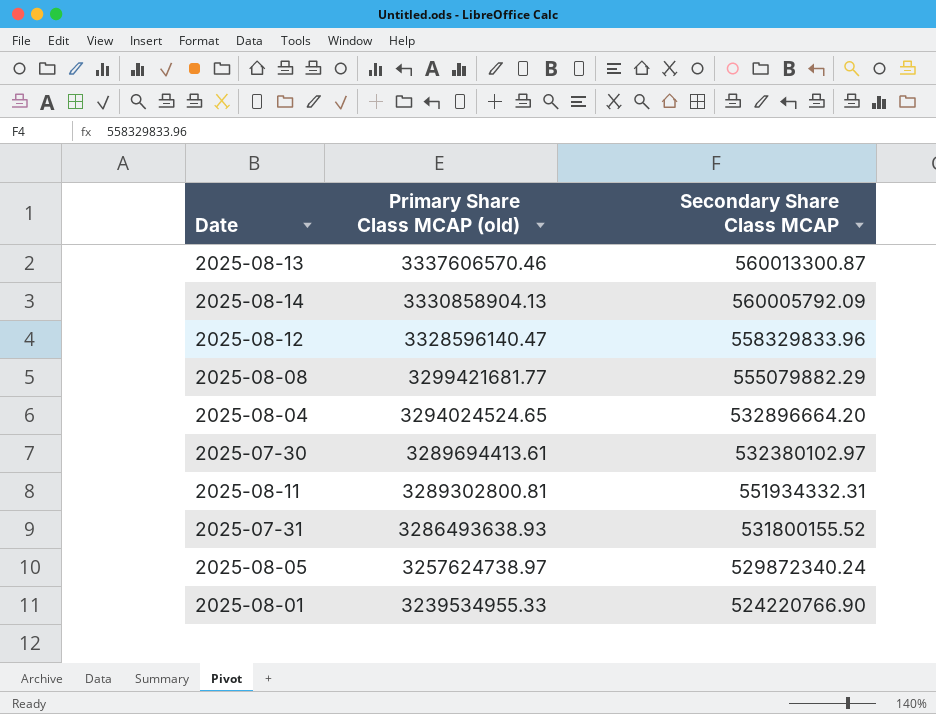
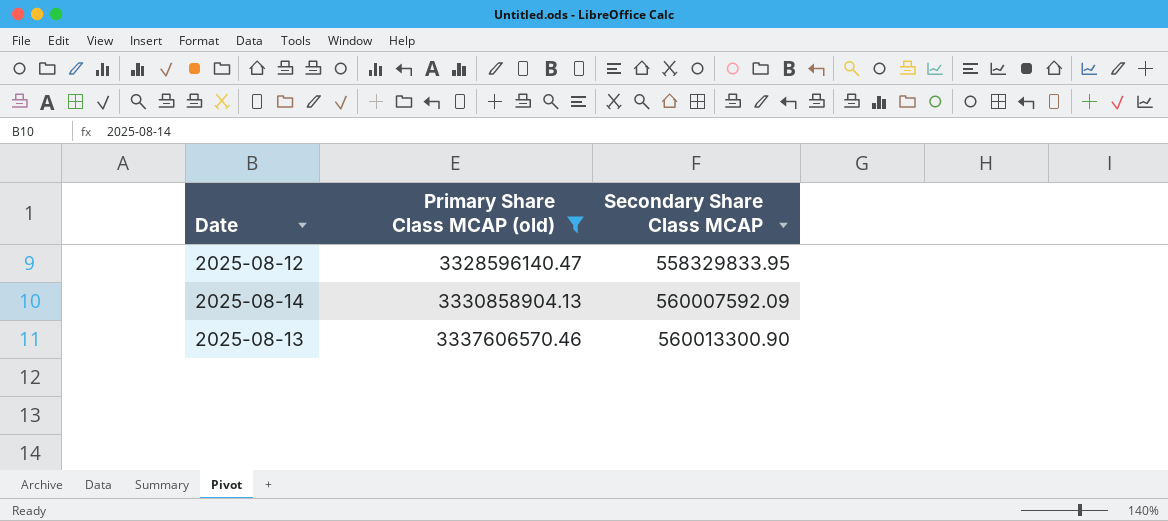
filter: none -> Primary Share Class MCAP (old) >= 3328596140.47
row order: Primary Share Class MCAP (old) descending -> Primary Share Class MCAP (old) ascending
2025-08-12 | Secondary Share Class MCAP: 558329833.96 -> 558329833.95
2025-08-14 | Secondary Share Class MCAP: 560005792.09 -> 560007592.09
2025-08-13 | Secondary Share Class MCAP: 560013300.87 -> 560013300.90

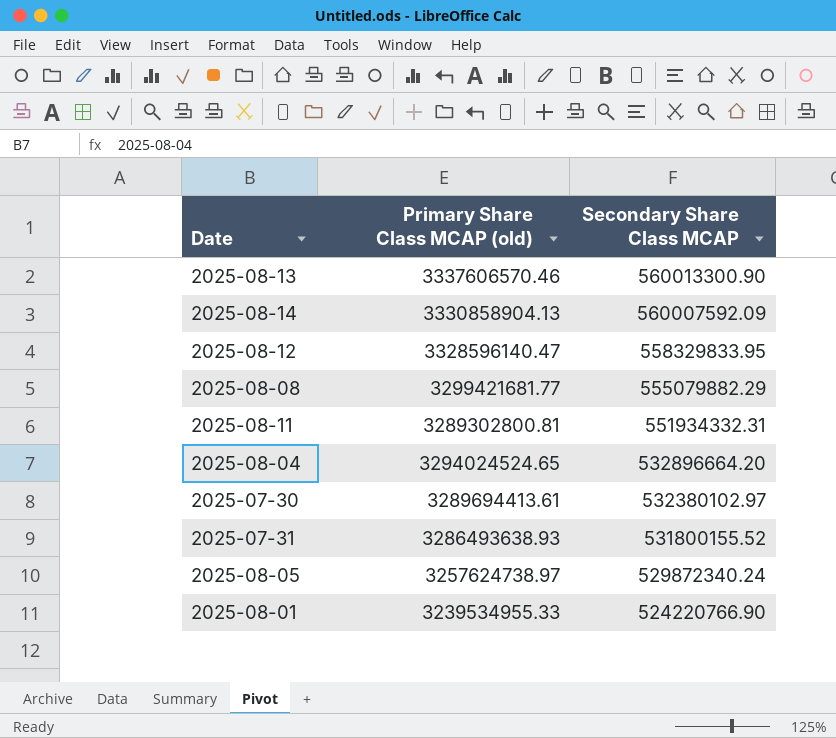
filter: Primary Share Class MCAP (old) >= 3328596140.47 -> none
row order: Primary Share Class MCAP (old) ascending -> Secondary Share Class MCAP descending

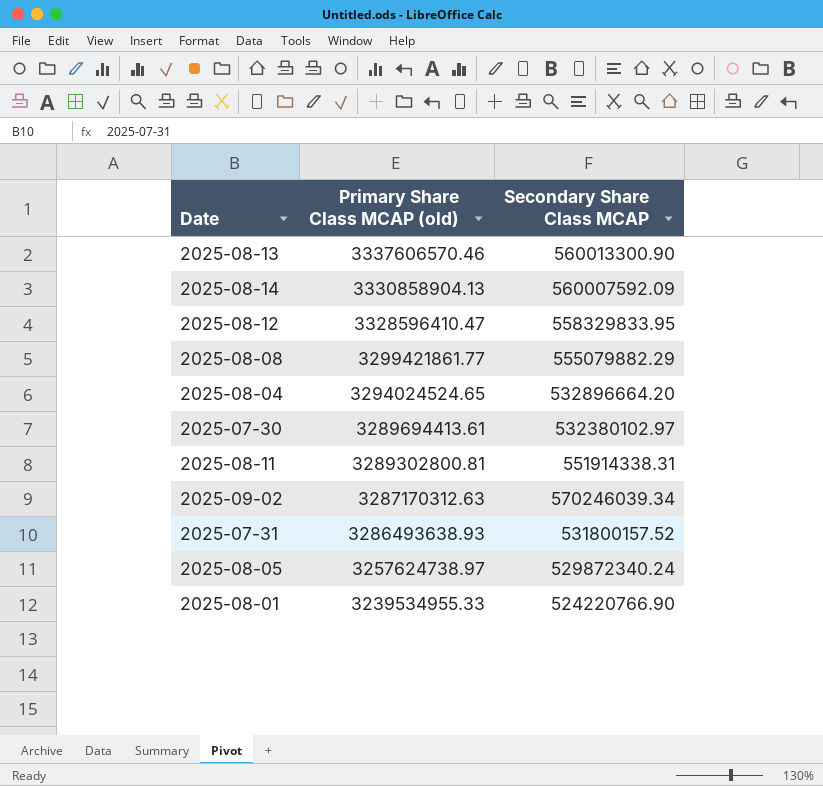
row order: Secondary Share Class MCAP descending -> Primary Share Class MCAP (old) descending
2025-08-12 | Primary Share Class MCAP (old): 3328596140.47 -> 3328596410.47
2025-08-08 | Primary Share Class MCAP (old): 3299421681.77 -> 3299421861.77
2025-08-11 | Secondary Share Class MCAP: 551934332.31 -> 551914338.31
row 2025-09-02: none -> 3287170312.63 | 570246039.34
2025-07-31 | Secondary Share Class MCAP: 531800155.52 -> 531800157.52

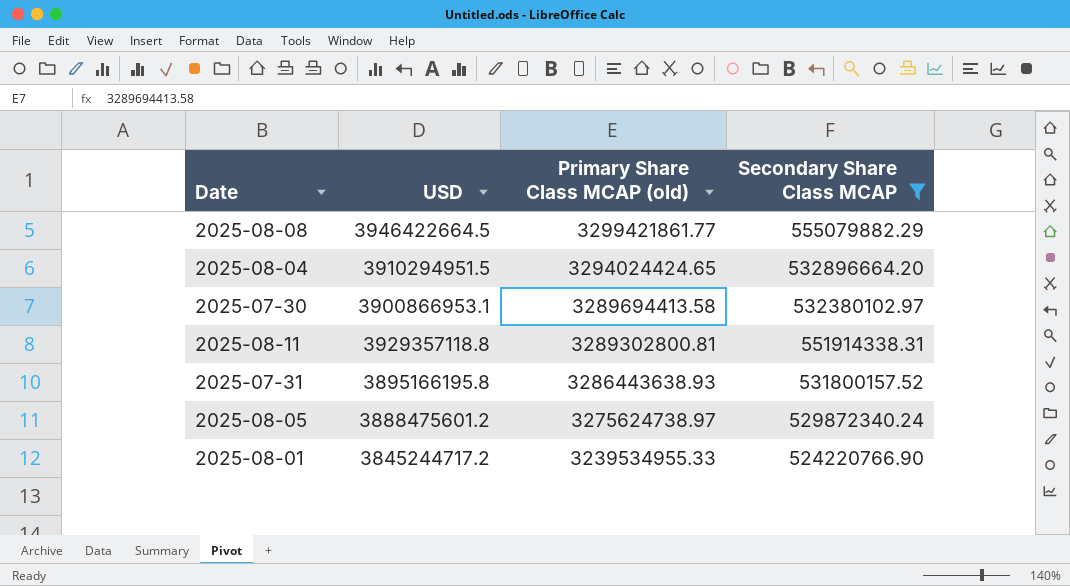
filter: none -> Secondary Share Class MCAP <= 555079882.29
column USD | position: none -> 2
2025-08-04 | Primary Share Class MCAP (old): 3294024524.65 -> 3294024424.65
2025-07-30 | Primary Share Class MCAP (old): 3289694413.61 -> 3289694413.58
2025-07-31 | Primary Share Class MCAP (old): 3286493638.93 -> 3286443638.93
2025-08-05 | Primary Share Class MCAP (old): 3257624738.97 -> 3275624738.97

